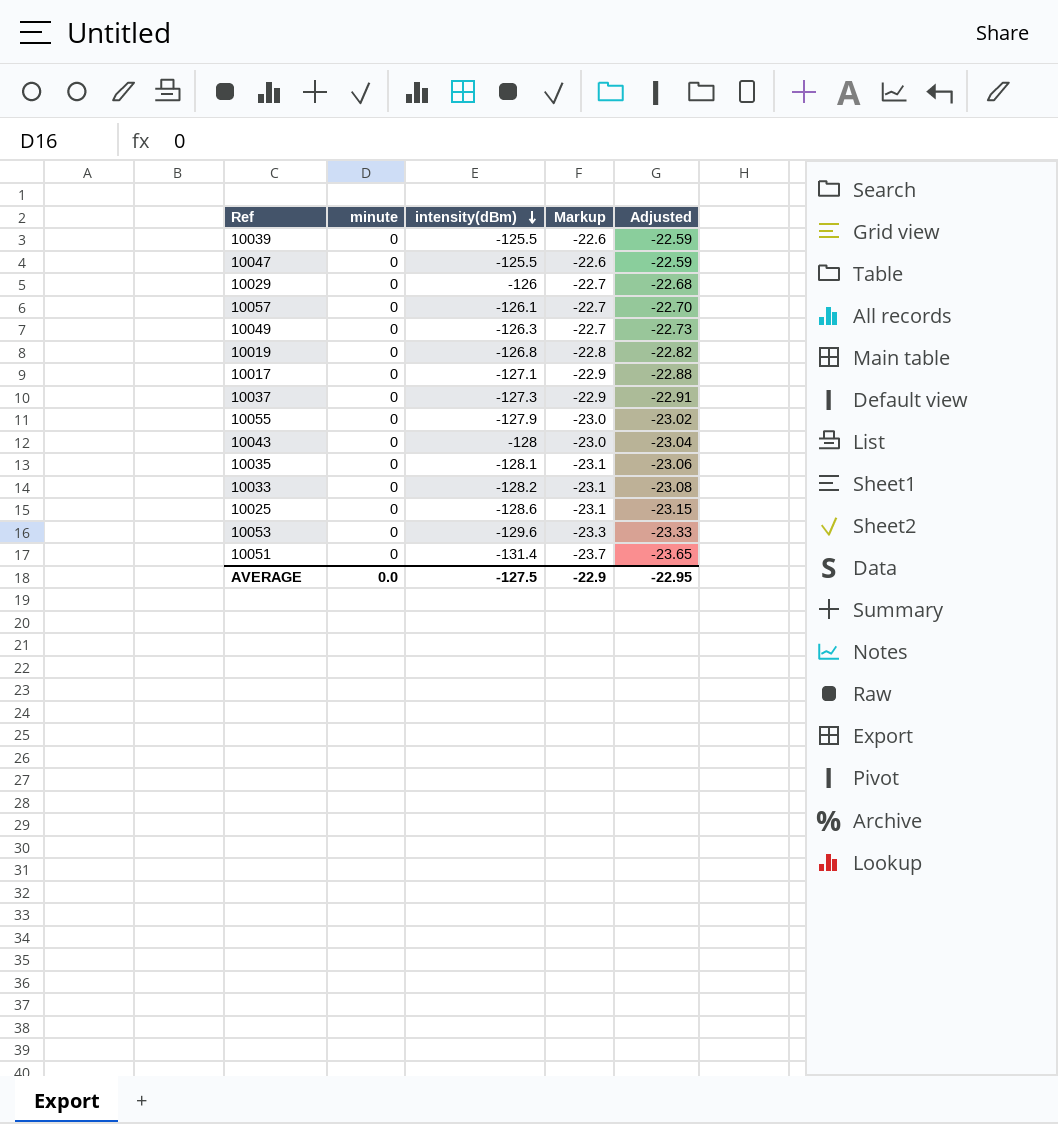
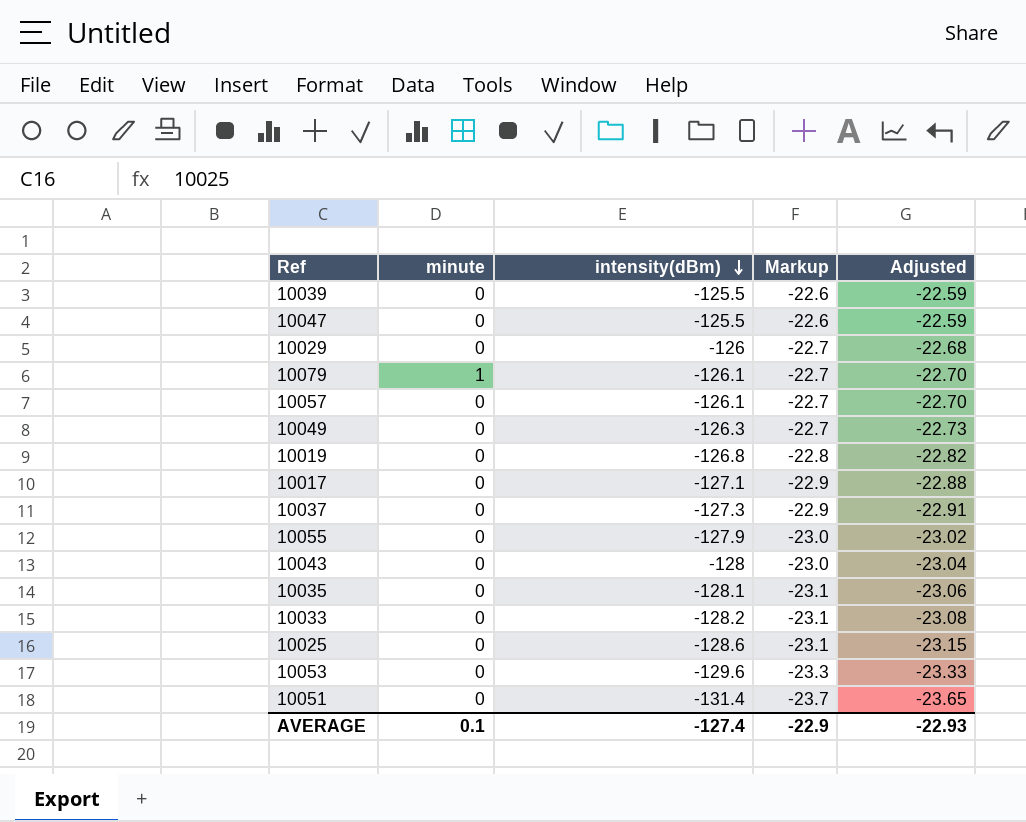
row 10079: none -> 1 | -126.1 | -22.7 | -22.70
AVERAGE | minute: 0.0 -> 0.1
AVERAGE | intensity(dBm): -127.5 -> -127.4
AVERAGE | Adjusted: -22.95 -> -22.93

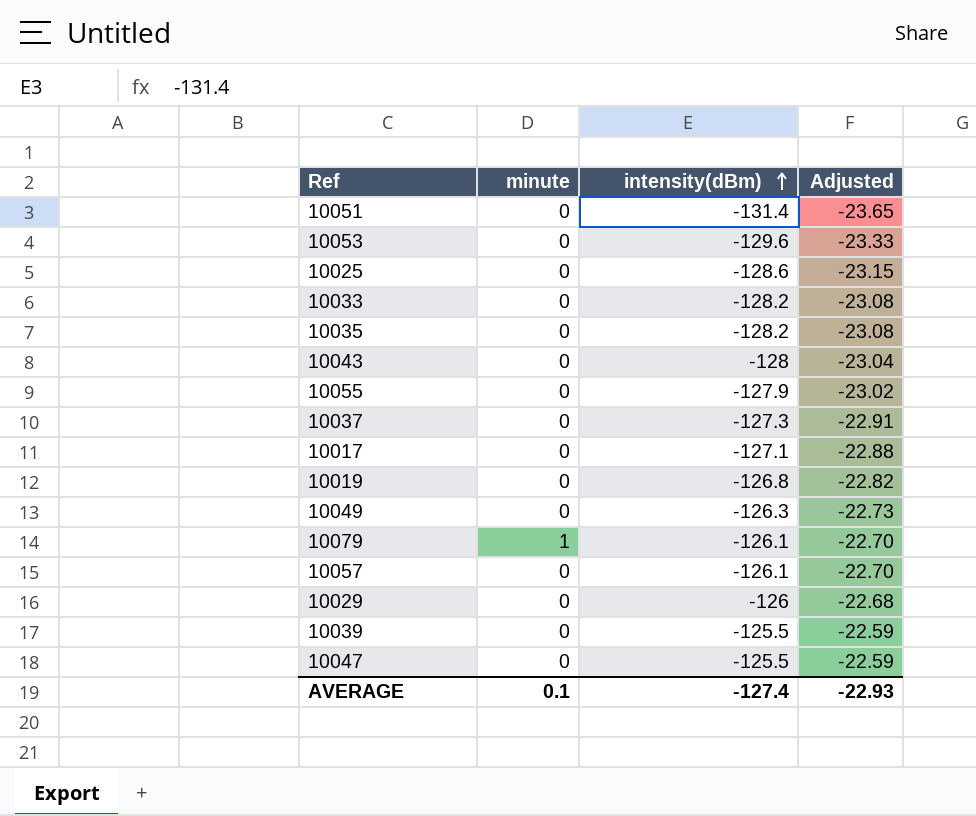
row order: intensity(dBm) descending -> intensity(dBm) ascending
column Markup | formula: [intensity(dBm)] * 0.18 -> none
10035 | intensity(dBm): -128.1 -> -128.2
10035 | Adjusted: -23.06 -> -23.08

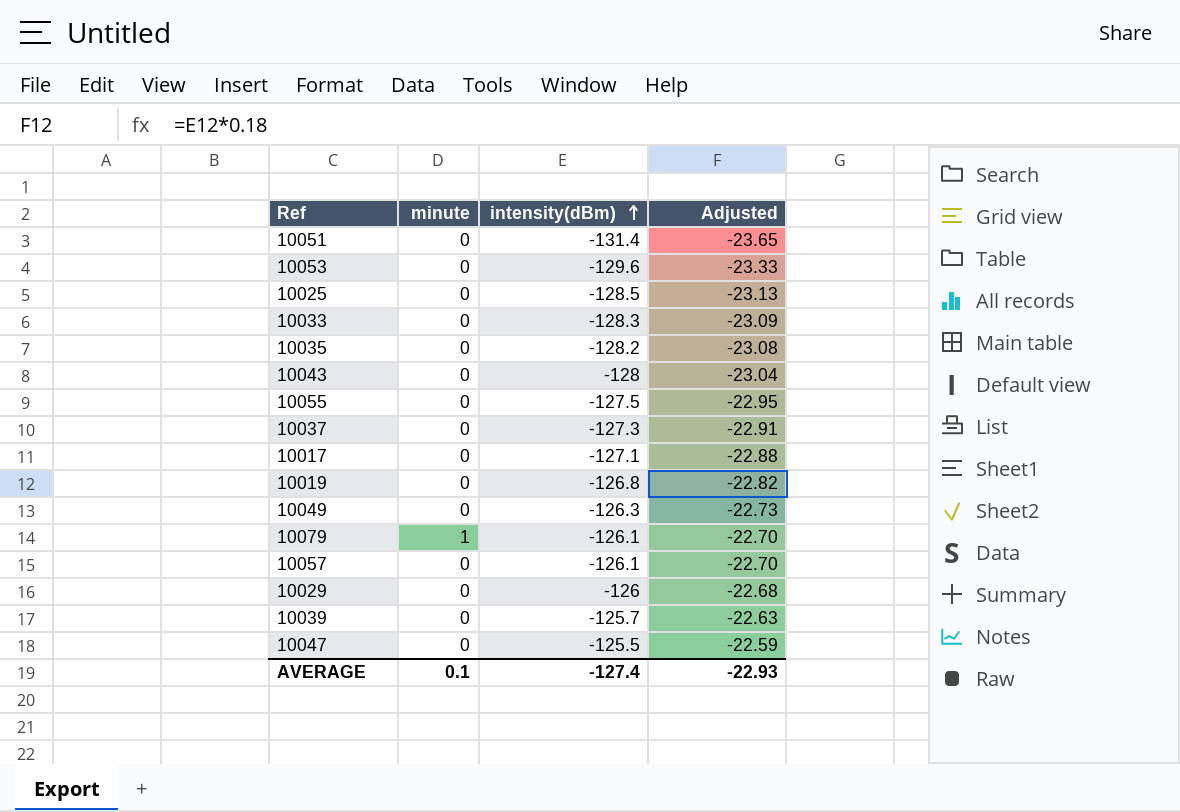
10025 | intensity(dBm): -128.6 -> -128.5
10025 | Adjusted: -23.15 -> -23.13
10033 | intensity(dBm): -128.2 -> -128.3
10033 | Adjusted: -23.08 -> -23.09
10055 | intensity(dBm): -127.9 -> -127.5
10055 | Adjusted: -23.02 -> -22.95
10039 | intensity(dBm): -125.5 -> -125.7
10039 | Adjusted: -22.59 -> -22.63

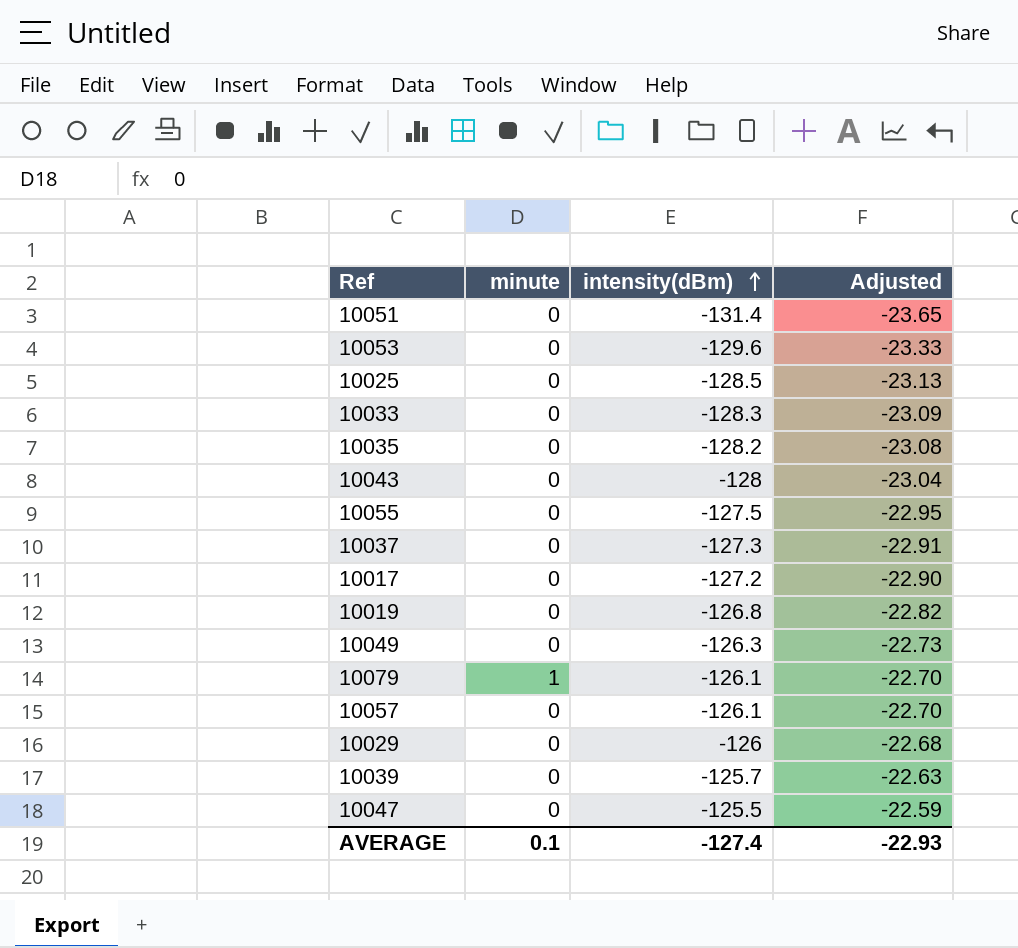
10017 | intensity(dBm): -127.1 -> -127.2
10017 | Adjusted: -22.88 -> -22.90

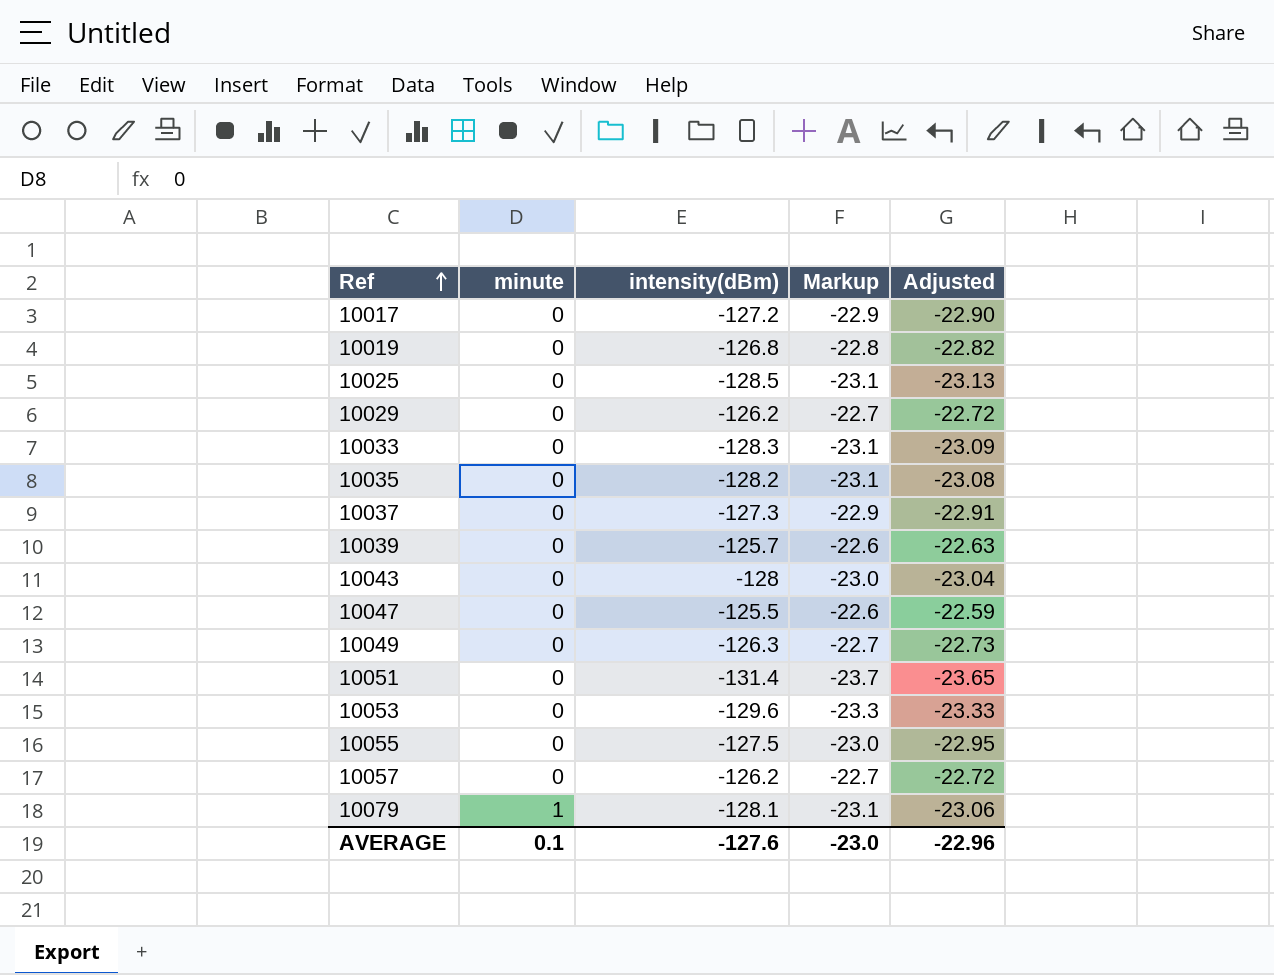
row order: intensity(dBm) ascending -> Ref ascending
column Markup | formula: none -> [intensity(dBm)] * 0.18
10029 | intensity(dBm): -126 -> -126.2
10029 | Adjusted: -22.68 -> -22.72
10057 | intensity(dBm): -126.1 -> -126.2
10057 | Adjusted: -22.70 -> -22.72
10079 | intensity(dBm): -126.1 -> -128.1
10079 | Adjusted: -22.70 -> -23.06
AVERAGE | intensity(dBm): -127.4 -> -127.6
AVERAGE | Adjusted: -22.93 -> -22.96

